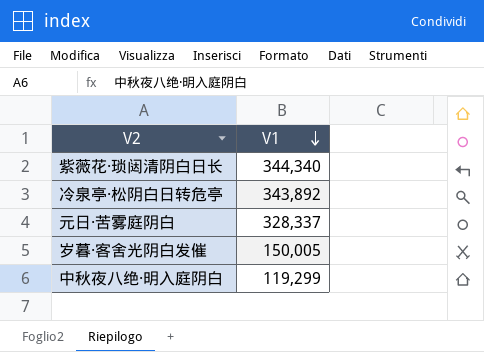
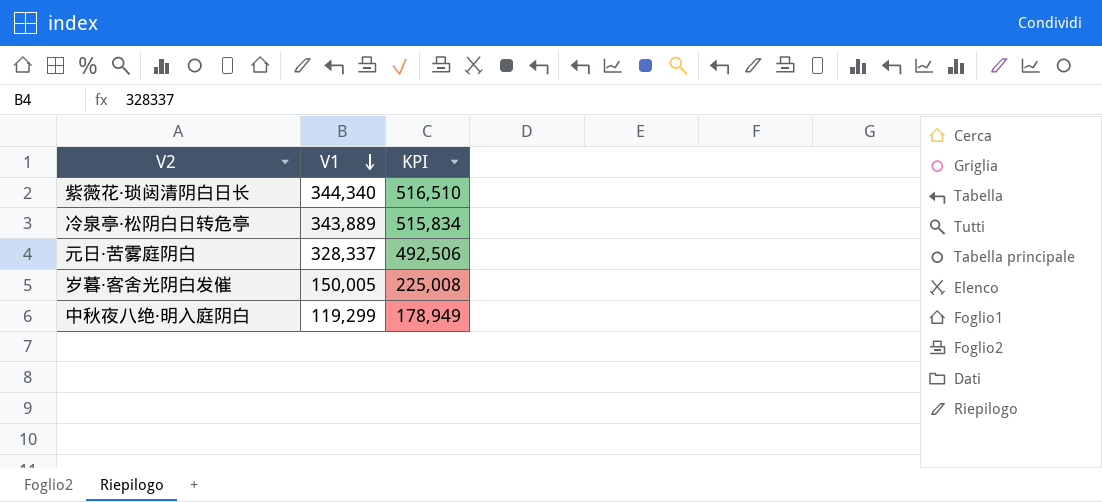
column KPI | formula: none -> [V1] * 1.5
冷泉亭·松阴白日转危亭 | V1: 343,892 -> 343,889

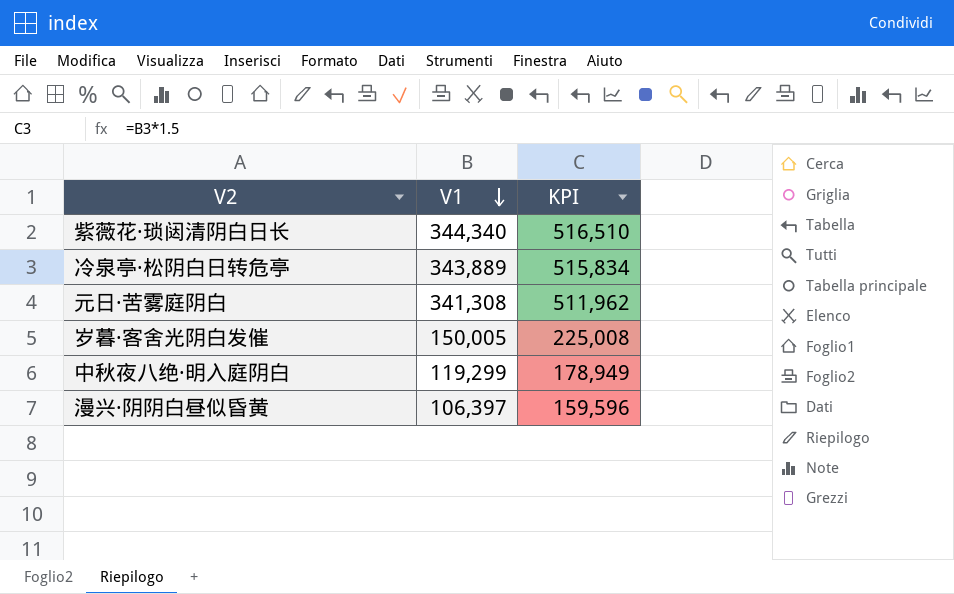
元日·苦雾庭阴白 | V1: 328,337 -> 341,308
元日·苦雾庭阴白 | KPI: 492,506 -> 511,962
row 漫兴·阴阴白昼似昏黄: none -> 106,397 | 159,596

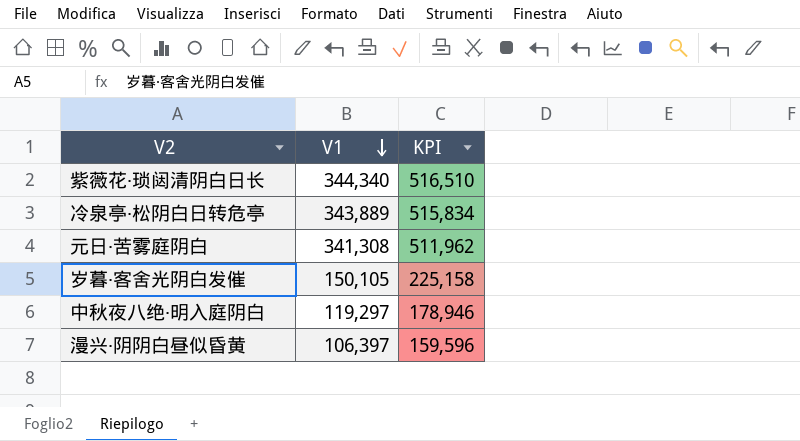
岁暮·客舍光阴白发催 | V1: 150,005 -> 150,105
岁暮·客舍光阴白发催 | KPI: 225,008 -> 225,158
中秋夜八绝·明入庭阴白 | V1: 119,299 -> 119,297
中秋夜八绝·明入庭阴白 | KPI: 178,949 -> 178,946

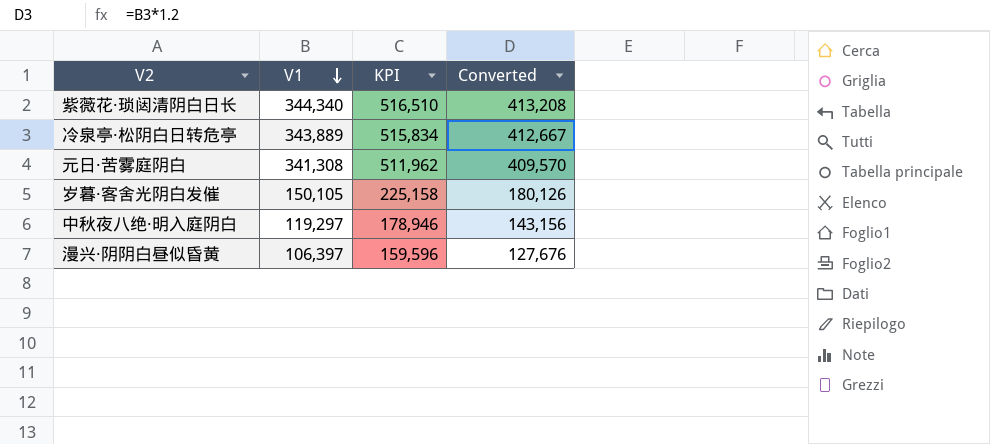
column Converted | formula: none -> [V1] * 1.2

